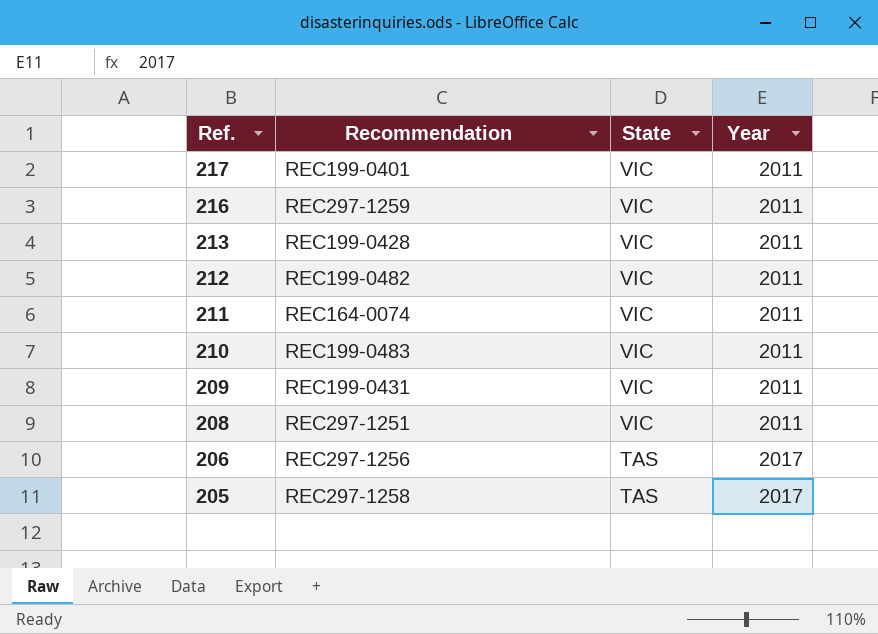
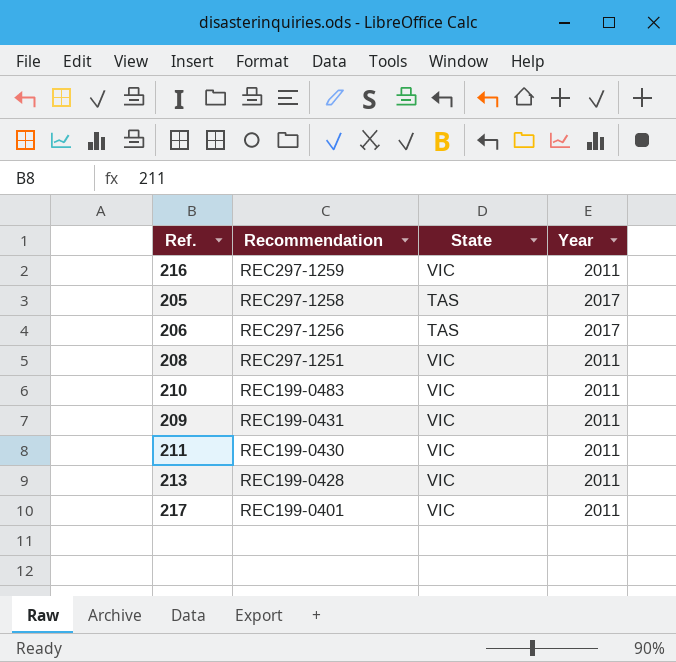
row order: Ref. descending -> Recommendation descending
row 212: REC199-0482 | VIC | 2011 -> none
211 | Recommendation: REC164-0074 -> REC199-0430

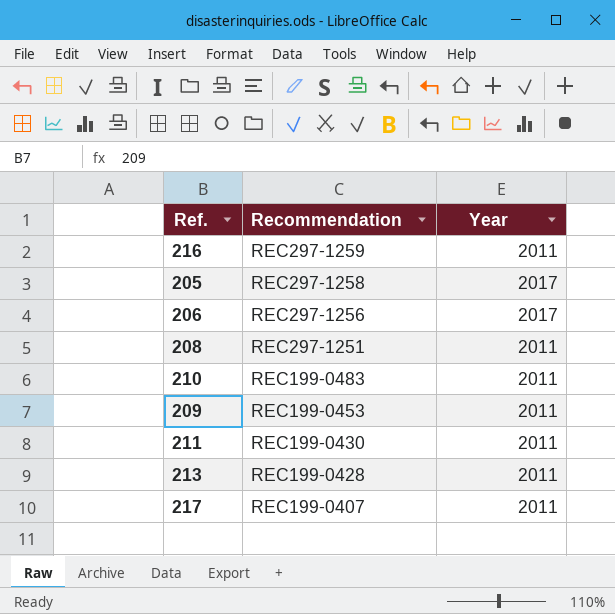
column State | position: 3 -> none
209 | Recommendation: REC199-0431 -> REC199-0453
217 | Recommendation: REC199-0401 -> REC199-0407

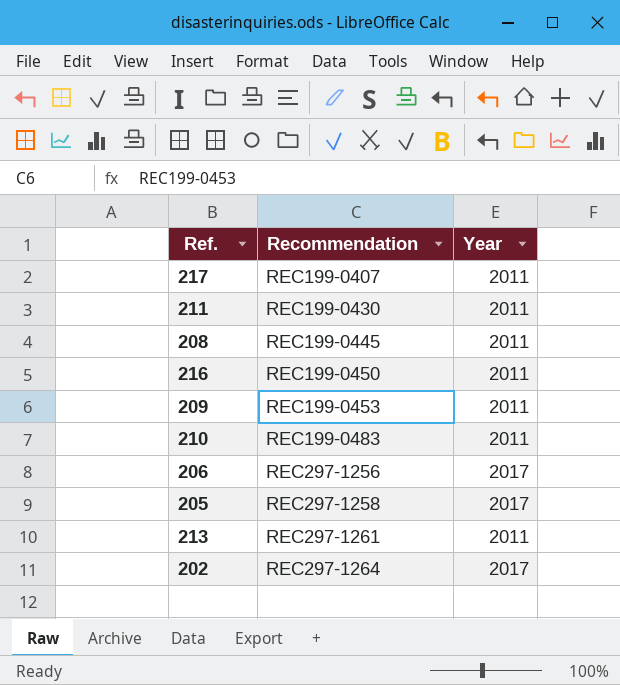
row order: Recommendation descending -> Recommendation ascending
208 | Recommendation: REC297-1251 -> REC199-0445
216 | Recommendation: REC297-1259 -> REC199-0450
213 | Recommendation: REC199-0428 -> REC297-1261
row 202: none -> REC297-1264 | 2017

